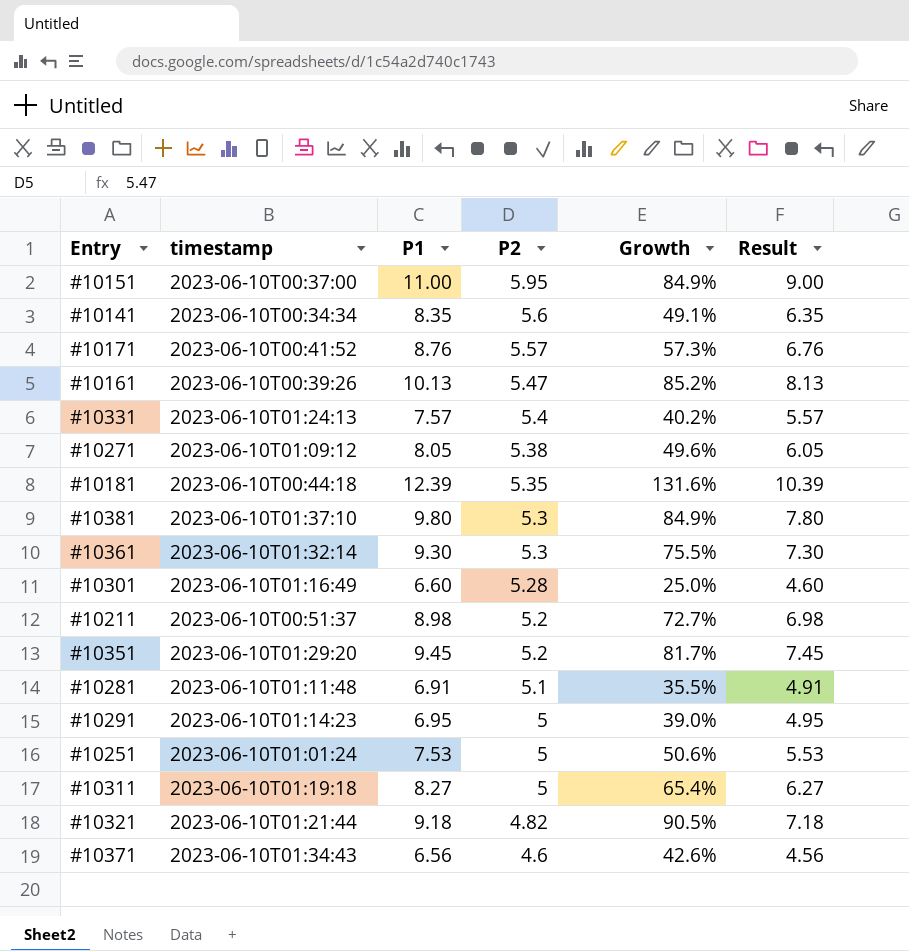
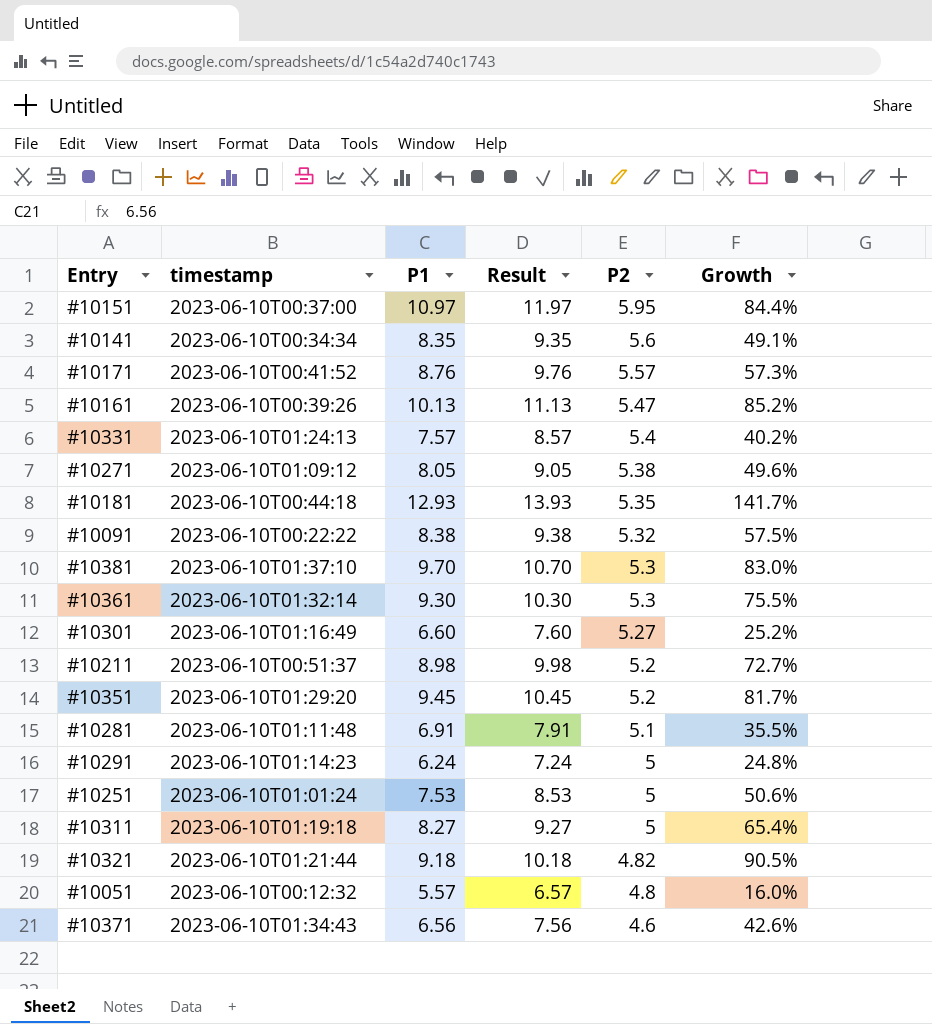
column Result | formula: [P1] - 2 -> [P1] + 1
column Result | position: 6 -> 4
#10151 | P1: 11.00 -> 10.97
#10151 | Growth: 84.9% -> 84.4%
#10181 | P1: 12.39 -> 12.93
#10181 | Growth: 131.6% -> 141.7%
row #10091: none -> 2023-06-10T00:22:22 | 8.38 | 9.38 | 5.32 | 57.5%
#10381 | P1: 9.80 -> 9.70
#10381 | Growth: 84.9% -> 83.0%
#10301 | P2: 5.28 -> 5.27
#10301 | Growth: 25.0% -> 25.2%
#10291 | P1: 6.95 -> 6.24
#10291 | Growth: 39.0% -> 24.8%
row #10051: none -> 2023-06-10T00:12:32 | 5.57 | 6.57 | 4.8 | 16.0%

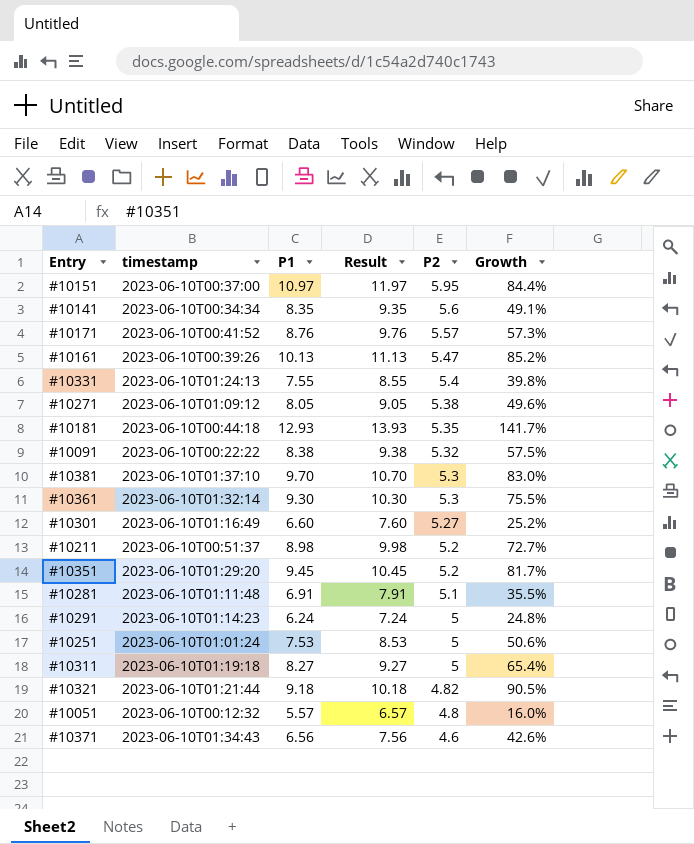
#10331 | P1: 7.57 -> 7.55
#10331 | Result: 8.57 -> 8.55
#10331 | Growth: 40.2% -> 39.8%

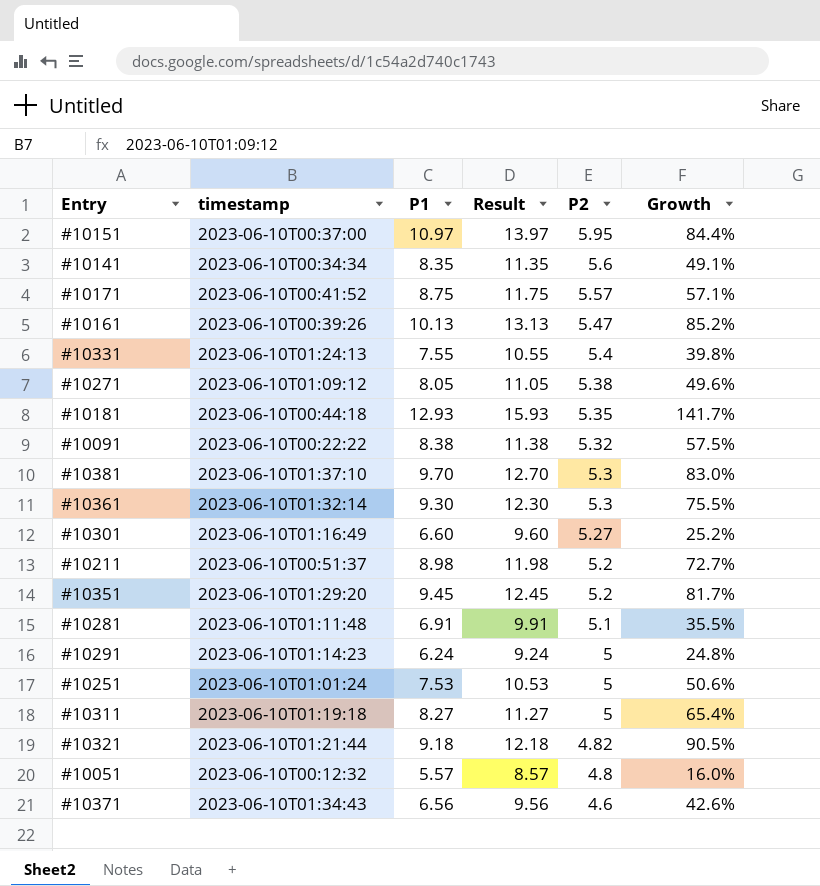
column Result | formula: [P1] + 1 -> [P1] + 3
#10171 | P1: 8.76 -> 8.75
#10171 | Growth: 57.3% -> 57.1%

